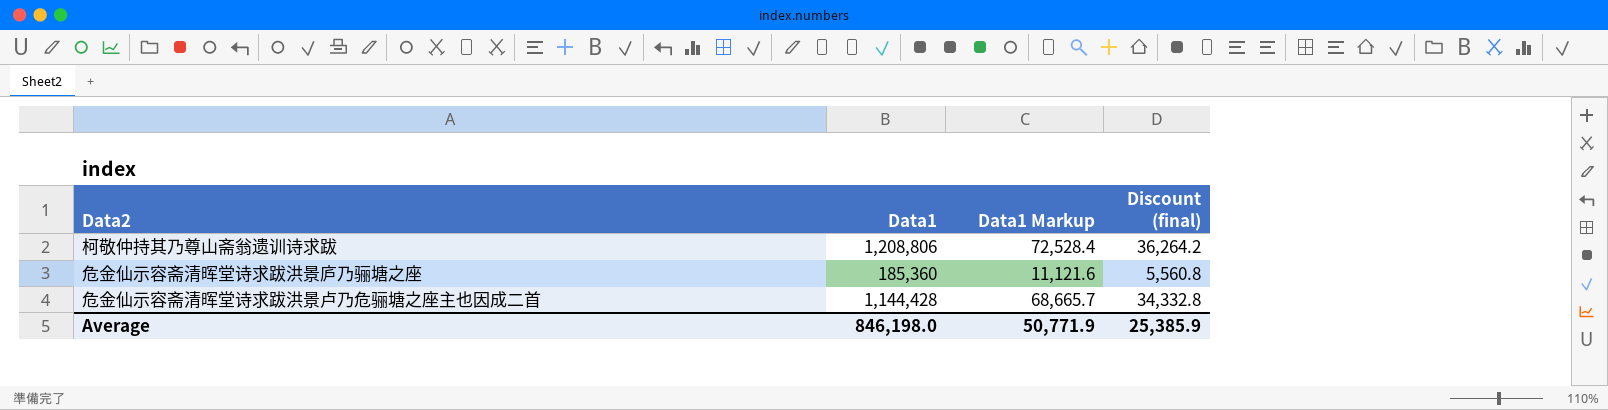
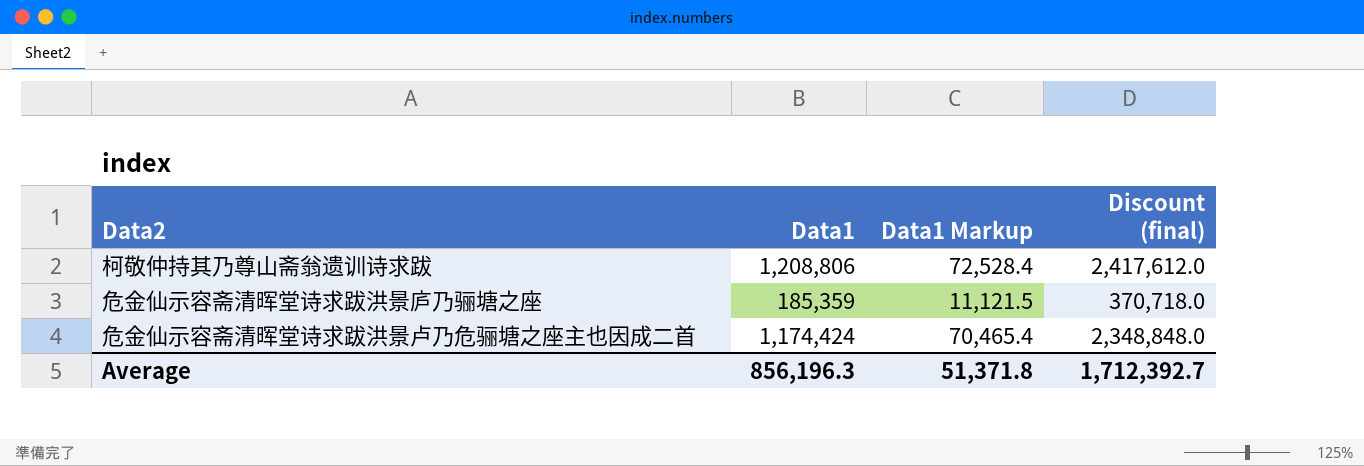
column Discount (final) | formula: [Data1] * 0.03 -> [Data1] * 2
危金仙示容斋清晖堂诗求跋洪景庐乃骊塘之座 | Data1: 185,360 -> 185,359
危金仙示容斋清晖堂诗求跋洪景庐乃骊塘之座 | Data1 Markup: 11,121.6 -> 11,121.5
危金仙示容斋清晖堂诗求跋洪景卢乃危骊塘之座主也因成二首 | Data1: 1,144,428 -> 1,174,424
危金仙示容斋清晖堂诗求跋洪景卢乃危骊塘之座主也因成二首 | Data1 Markup: 68,665.7 -> 70,465.4
Average | Data1: 846,198.0 -> 856,196.3
Average | Data1 Markup: 50,771.9 -> 51,371.8
Average | Discount (final): 25,385.9 -> 1,712,392.7

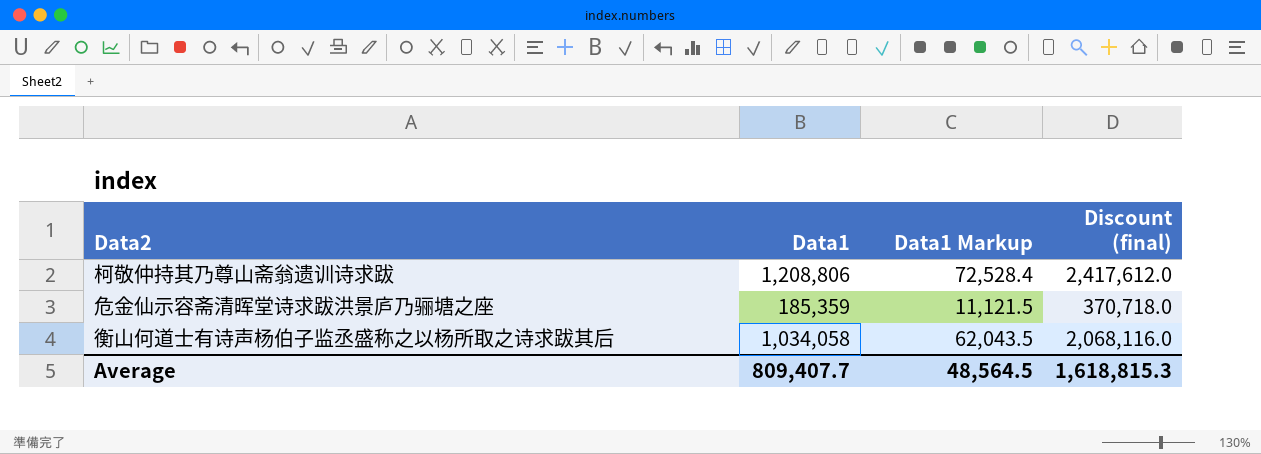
row 危金仙示容斋清晖堂诗求跋洪景卢乃危骊塘之座主也因成二首: 1,174,424 | 70,465.4 | 2,348,848.0 -> none
row 衡山何道士有诗声杨伯子监丞盛称之以杨所取之诗求跋其后: none -> 1,034,058 | 62,043.5 | 2,068,116.0
Average | Data1: 856,196.3 -> 809,407.7
Average | Data1 Markup: 51,371.8 -> 48,564.5
Average | Discount (final): 1,712,392.7 -> 1,618,815.3

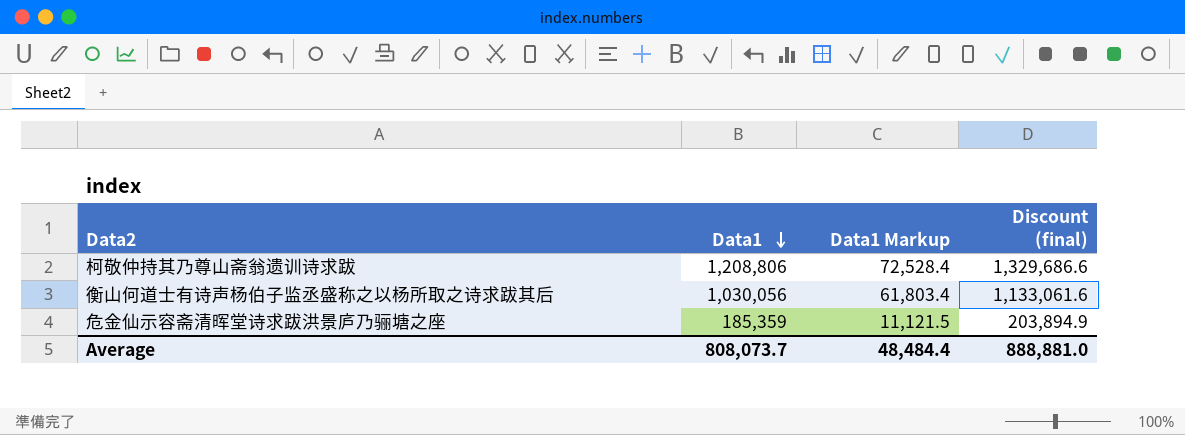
row order: none -> Data1 descending
column Discount (final) | formula: [Data1] * 2 -> [Data1] * 1.1
衡山何道士有诗声杨伯子监丞盛称之以杨所取之诗求跋其后 | Data1: 1,034,058 -> 1,030,056
衡山何道士有诗声杨伯子监丞盛称之以杨所取之诗求跋其后 | Data1 Markup: 62,043.5 -> 61,803.4
Average | Data1: 809,407.7 -> 808,073.7
Average | Data1 Markup: 48,564.5 -> 48,484.4
Average | Discount (final): 1,618,815.3 -> 888,881.0

